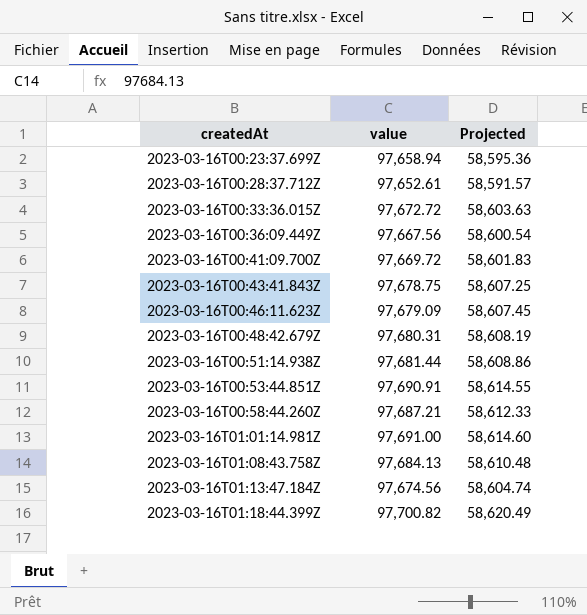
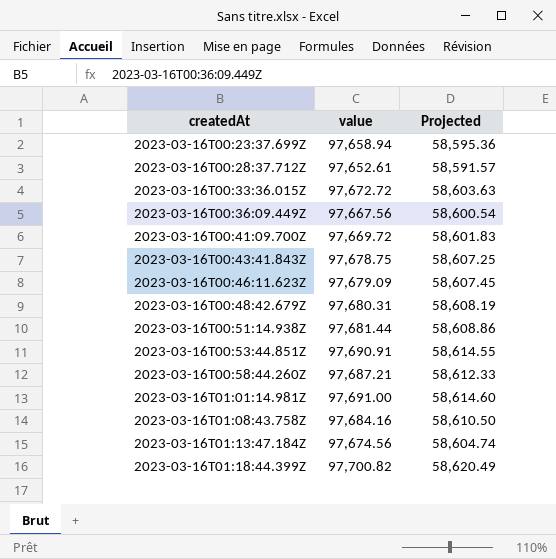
2023-03-16T01:08:43.758Z | value: 97,684.13 -> 97,684.16
2023-03-16T01:08:43.758Z | Projected: 58,610.48 -> 58,610.50

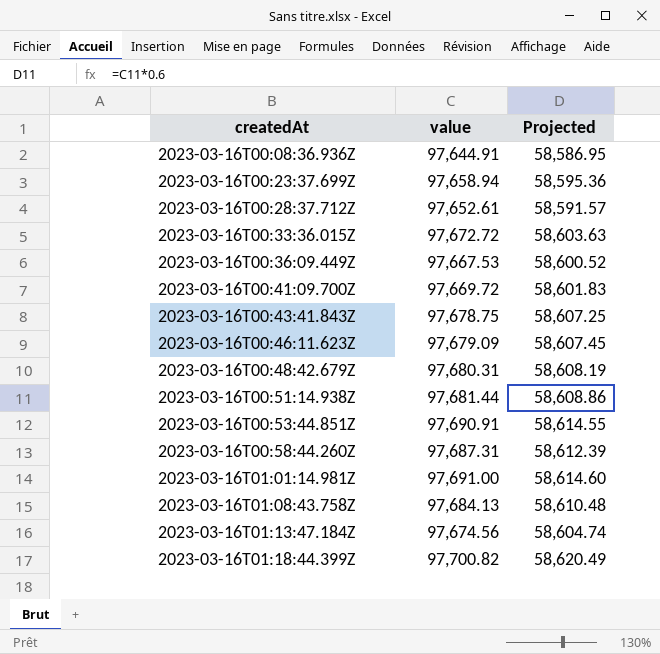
row 2023-03-16T00:08:36.936Z: none -> 97,644.91 | 58,586.95
2023-03-16T00:36:09.449Z | value: 97,667.56 -> 97,667.53
2023-03-16T00:36:09.449Z | Projected: 58,600.54 -> 58,600.52
2023-03-16T00:58:44.260Z | value: 97,687.21 -> 97,687.31
2023-03-16T00:58:44.260Z | Projected: 58,612.33 -> 58,612.39
2023-03-16T01:08:43.758Z | value: 97,684.16 -> 97,684.13
2023-03-16T01:08:43.758Z | Projected: 58,610.50 -> 58,610.48

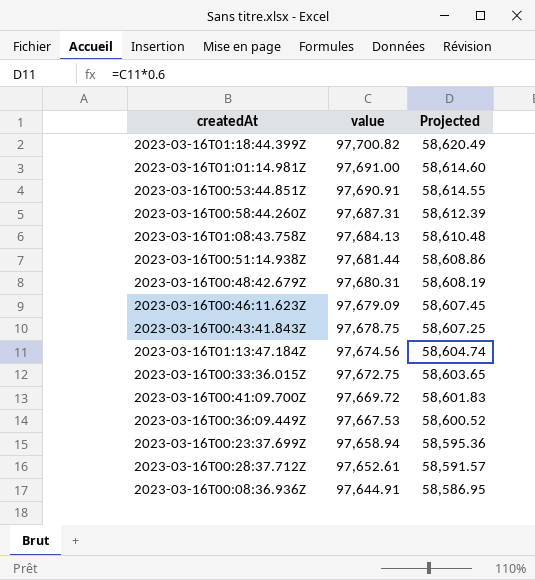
row order: createdAt ascending -> value descending
2023-03-16T00:33:36.015Z | value: 97,672.72 -> 97,672.75
2023-03-16T00:33:36.015Z | Projected: 58,603.63 -> 58,603.65

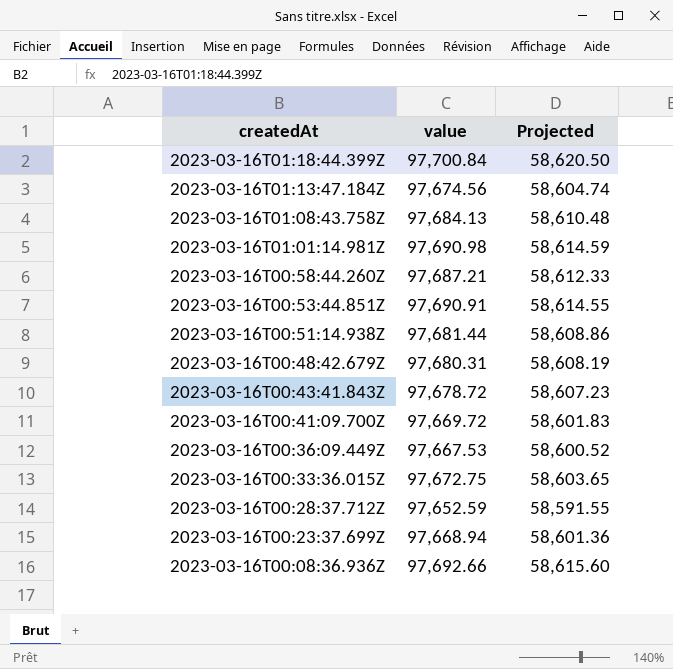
row order: value descending -> createdAt descending
row 2023-03-16T00:46:11.623Z: 97,679.09 | 58,607.45 -> none
2023-03-16T01:18:44.399Z | value: 97,700.82 -> 97,700.84
2023-03-16T01:18:44.399Z | Projected: 58,620.49 -> 58,620.50
2023-03-16T01:01:14.981Z | value: 97,691.00 -> 97,690.98
2023-03-16T01:01:14.981Z | Projected: 58,614.60 -> 58,614.59
2023-03-16T00:58:44.260Z | value: 97,687.31 -> 97,687.21
2023-03-16T00:58:44.260Z | Projected: 58,612.39 -> 58,612.33
2023-03-16T00:43:41.843Z | value: 97,678.75 -> 97,678.72
2023-03-16T00:43:41.843Z | Projected: 58,607.25 -> 58,607.23
2023-03-16T00:28:37.712Z | value: 97,652.61 -> 97,652.59
2023-03-16T00:28:37.712Z | Projected: 58,591.57 -> 58,591.55
2023-03-16T00:23:37.699Z | value: 97,658.94 -> 97,668.94
2023-03-16T00:23:37.699Z | Projected: 58,595.36 -> 58,601.36
2023-03-16T00:08:36.936Z | value: 97,644.91 -> 97,692.66
2023-03-16T00:08:36.936Z | Projected: 58,586.95 -> 58,615.60

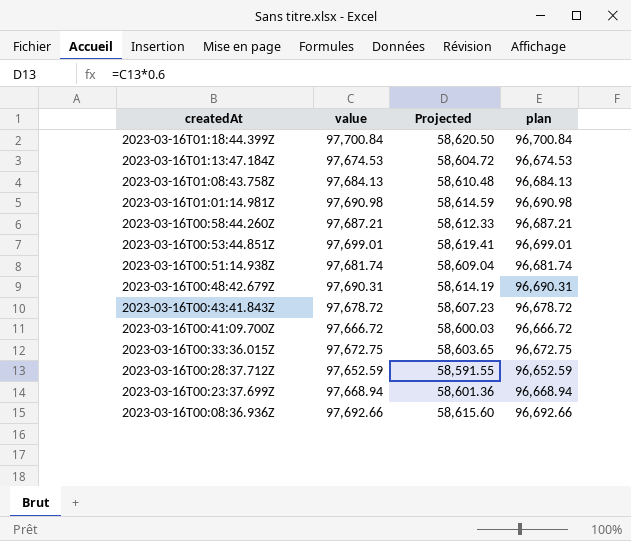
column plan | formula: none -> [value] - 1000
row 2023-03-16T00:36:09.449Z: 97,667.53 | 58,600.52 -> none
2023-03-16T01:13:47.184Z | value: 97,674.56 -> 97,674.53
2023-03-16T01:13:47.184Z | Projected: 58,604.74 -> 58,604.72
2023-03-16T00:53:44.851Z | value: 97,690.91 -> 97,699.01
2023-03-16T00:53:44.851Z | Projected: 58,614.55 -> 58,619.41
2023-03-16T00:51:14.938Z | value: 97,681.44 -> 97,681.74
2023-03-16T00:51:14.938Z | Projected: 58,608.86 -> 58,609.04
2023-03-16T00:48:42.679Z | value: 97,680.31 -> 97,690.31
2023-03-16T00:48:42.679Z | Projected: 58,608.19 -> 58,614.19
2023-03-16T00:41:09.700Z | value: 97,669.72 -> 97,666.72
2023-03-16T00:41:09.700Z | Projected: 58,601.83 -> 58,600.03

